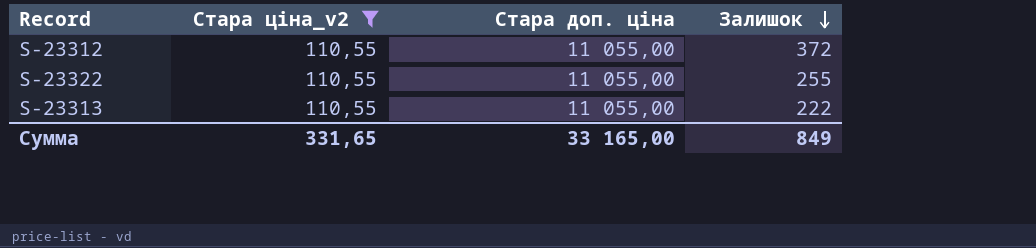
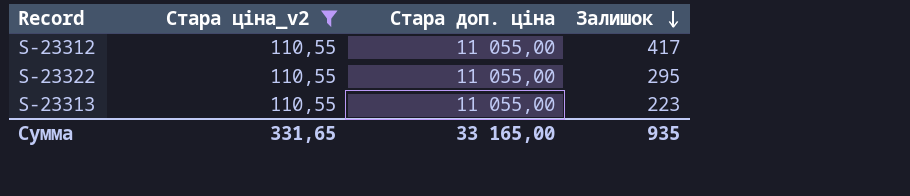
S-23312 | Залишок: 372 -> 417
S-23322 | Залишок: 255 -> 295
S-23313 | Залишок: 222 -> 223
Сумма | Залишок: 849 -> 935

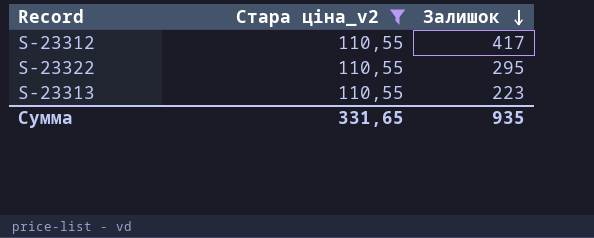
column Стара доп. ціна | position: 3 -> none

